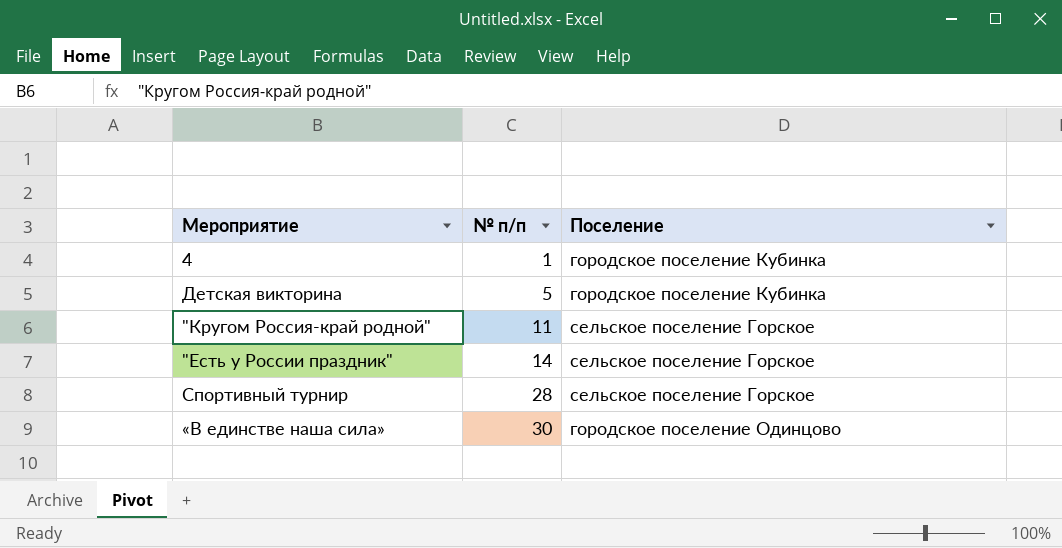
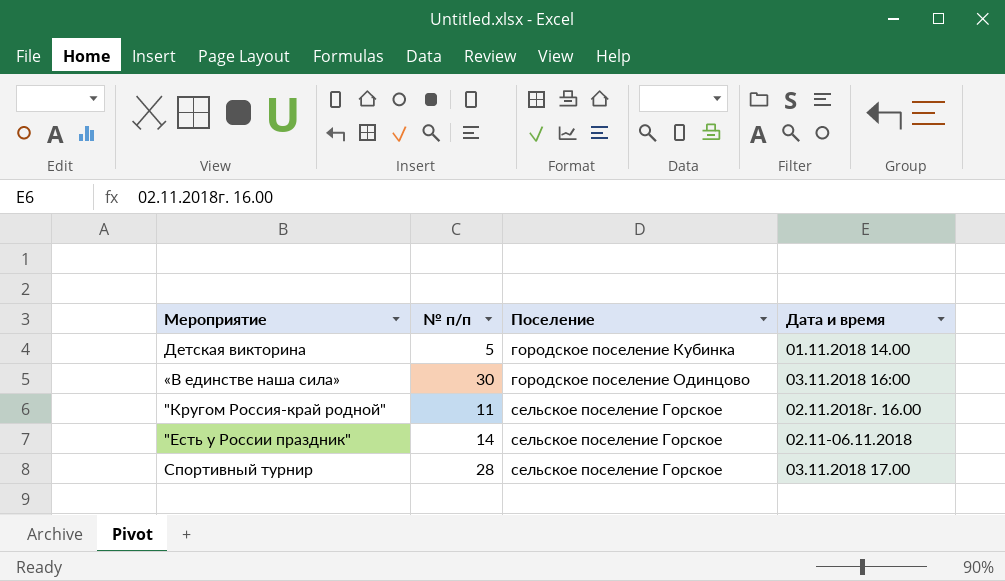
row order: № п/п ascending -> Поселение ascending
column Дата и время | position: none -> 4
row 4: 1 | городское поселение Кубинка -> none

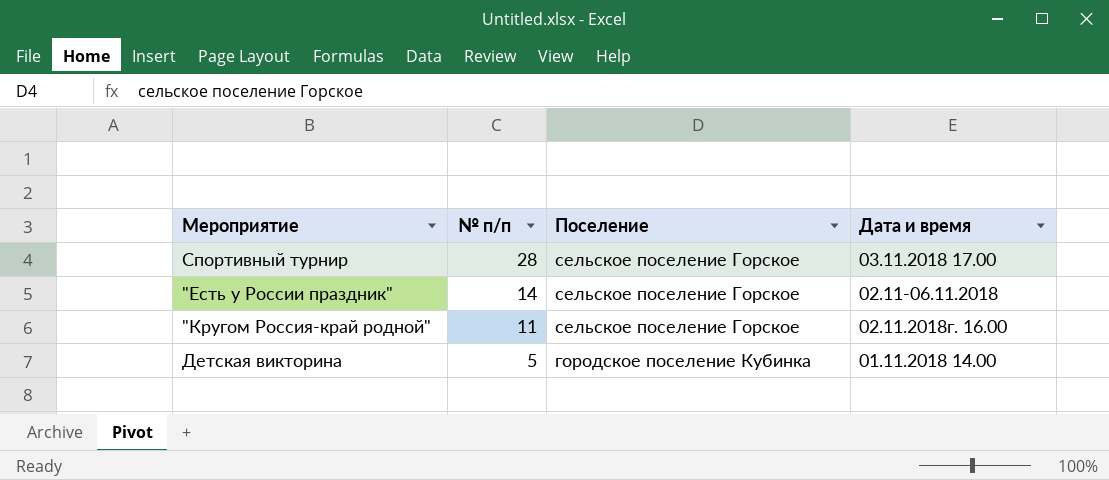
row order: Поселение ascending -> № п/п descending
row «В единстве наша сила»: 30 | городское поселение Одинцово | 03.11.2018 16:00 -> none

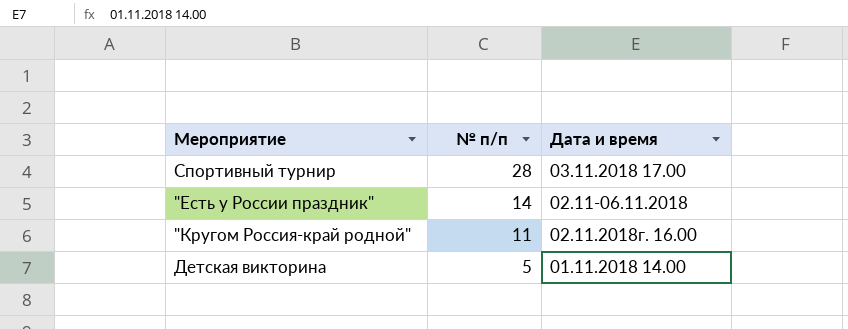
column Поселение | position: 3 -> none

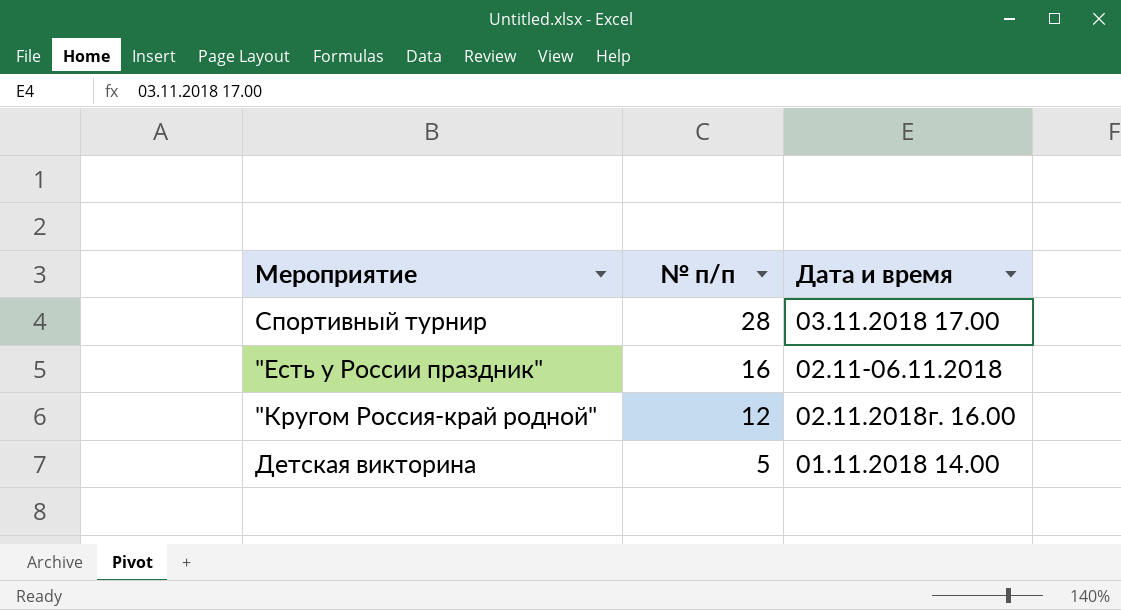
"Есть у России праздник" | № п/п: 14 -> 16
"Кругом Россия-край родной" | № п/п: 11 -> 12

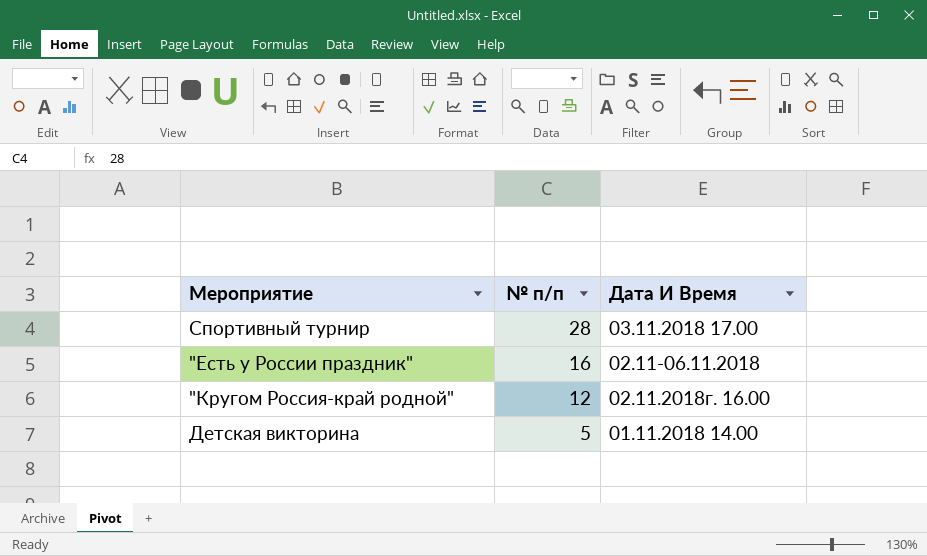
column name: Дата и время -> Дата И Время

